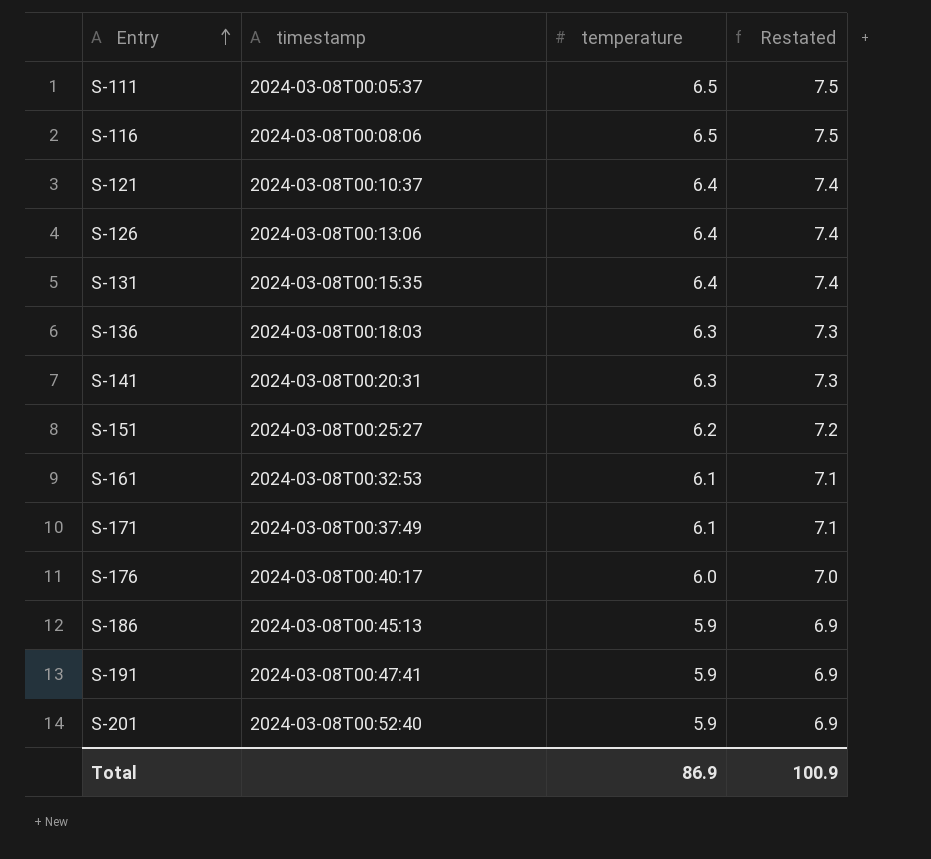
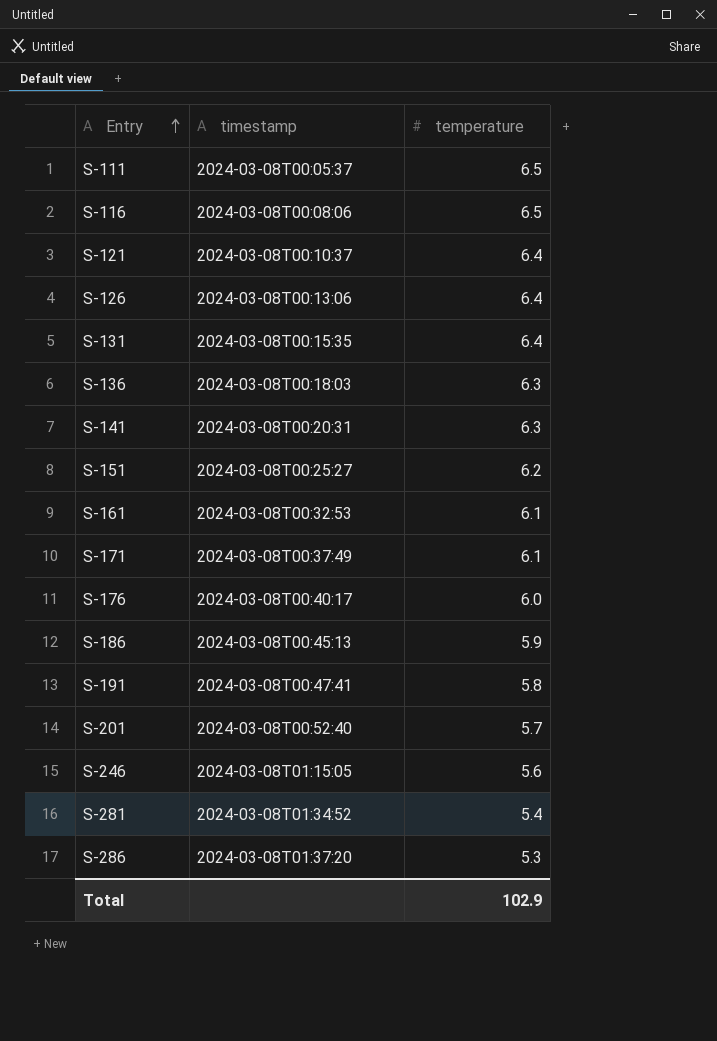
column Restated | formula: [temperature] + 1 -> none
S-191 | temperature: 5.9 -> 5.8
S-201 | temperature: 5.9 -> 5.7
row S-246: none -> 2024-03-08T01:15:05 | 5.6
row S-281: none -> 2024-03-08T01:34:52 | 5.4
row S-286: none -> 2024-03-08T01:37:20 | 5.3
Total | temperature: 86.9 -> 102.9

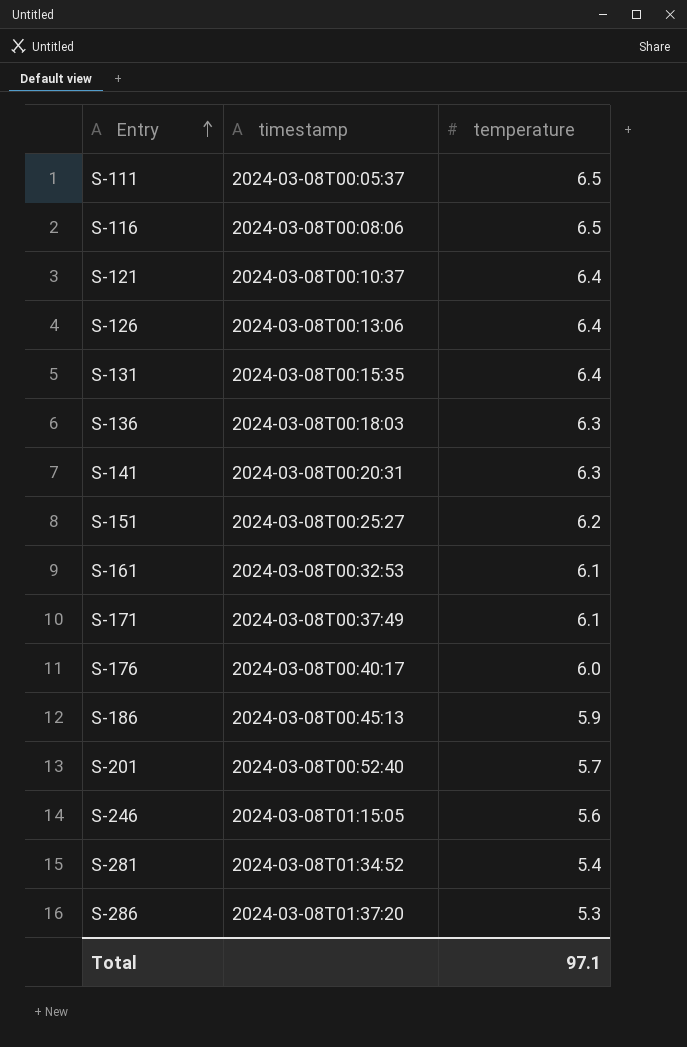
row S-191: 2024-03-08T00:47:41 | 5.8 -> none
Total | temperature: 102.9 -> 97.1

